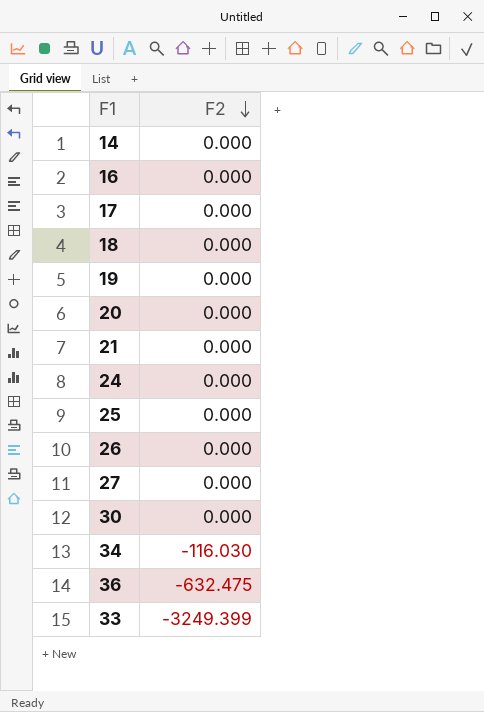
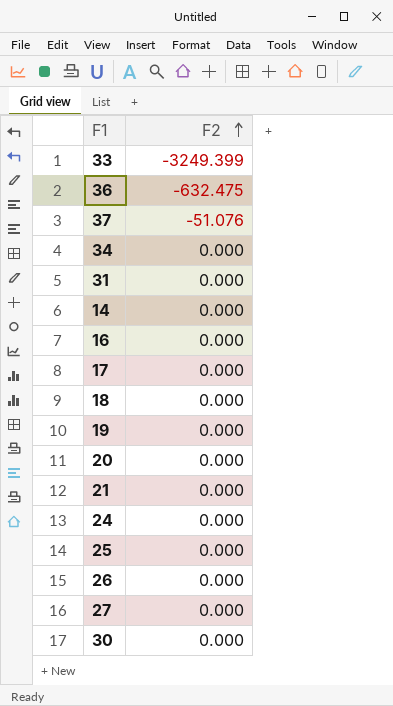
row order: F2 descending -> F2 ascending
row 37: none -> -51.076
34 | F2: -116.030 -> 0.000
row 31: none -> 0.000

